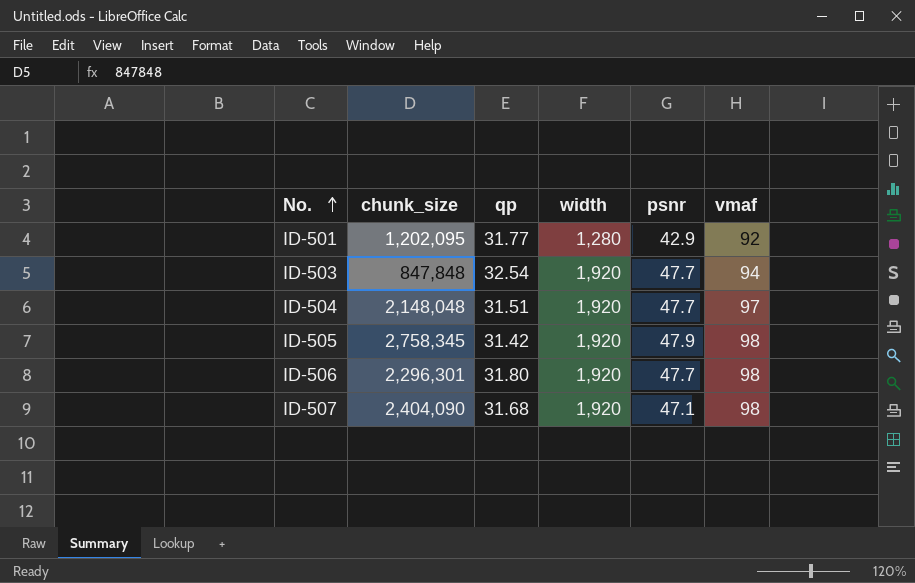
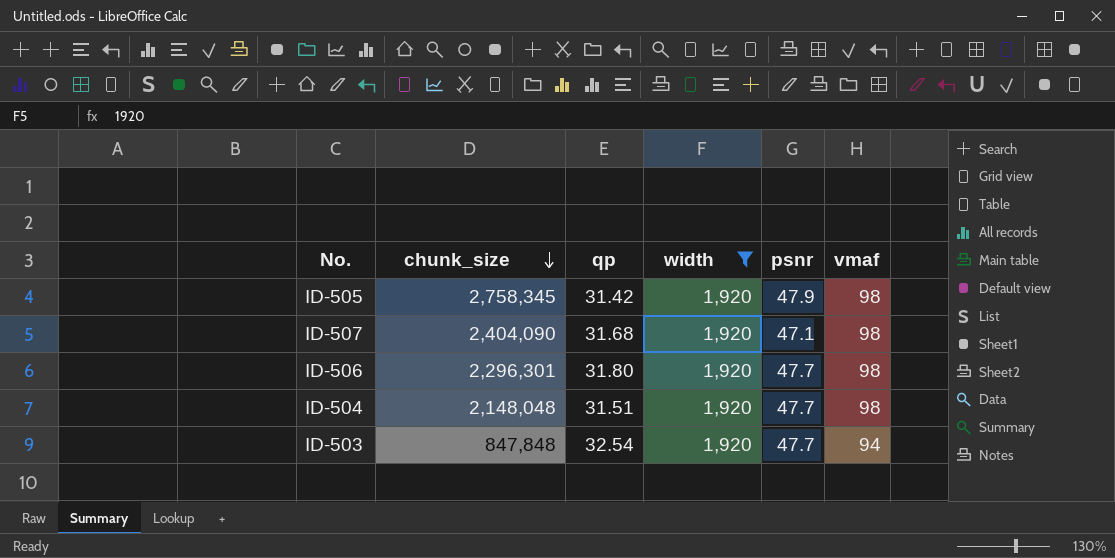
filter: none -> width = 1,920
row order: No. ascending -> chunk_size descending
ID-504 | vmaf: 97 -> 98

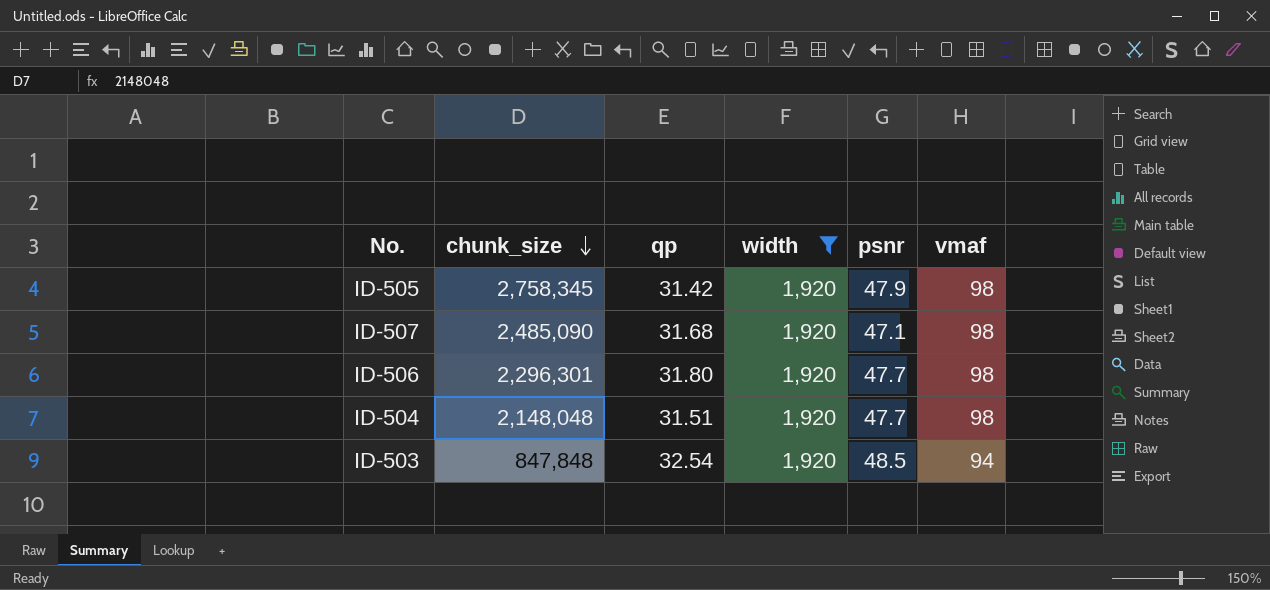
ID-507 | chunk_size: 2,404,090 -> 2,485,090
ID-503 | psnr: 47.7 -> 48.5

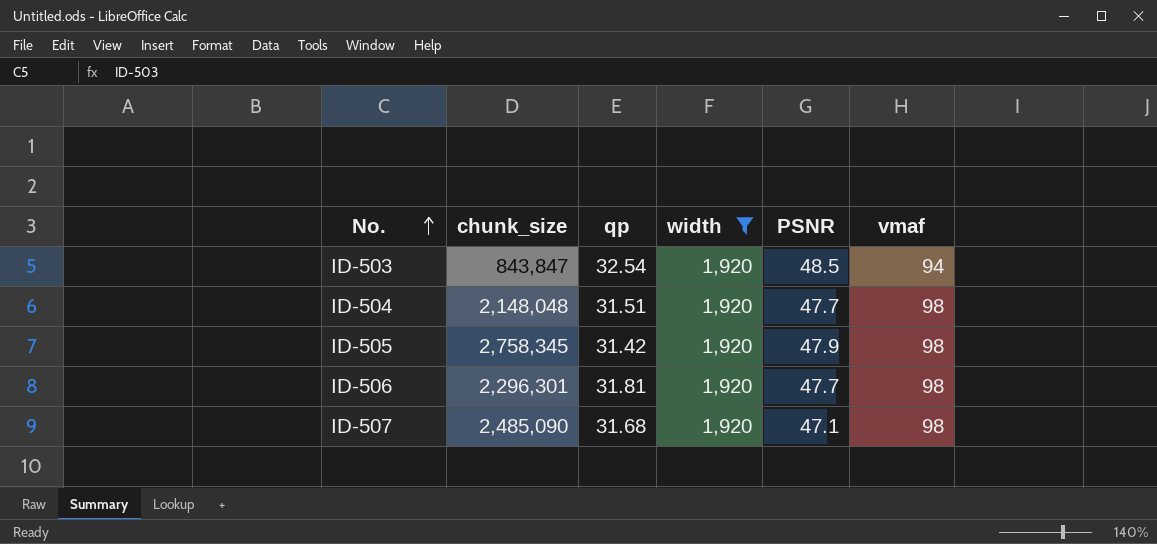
row order: chunk_size descending -> No. ascending
column name: psnr -> PSNR
ID-503 | chunk_size: 847,848 -> 843,847
ID-506 | qp: 31.80 -> 31.81

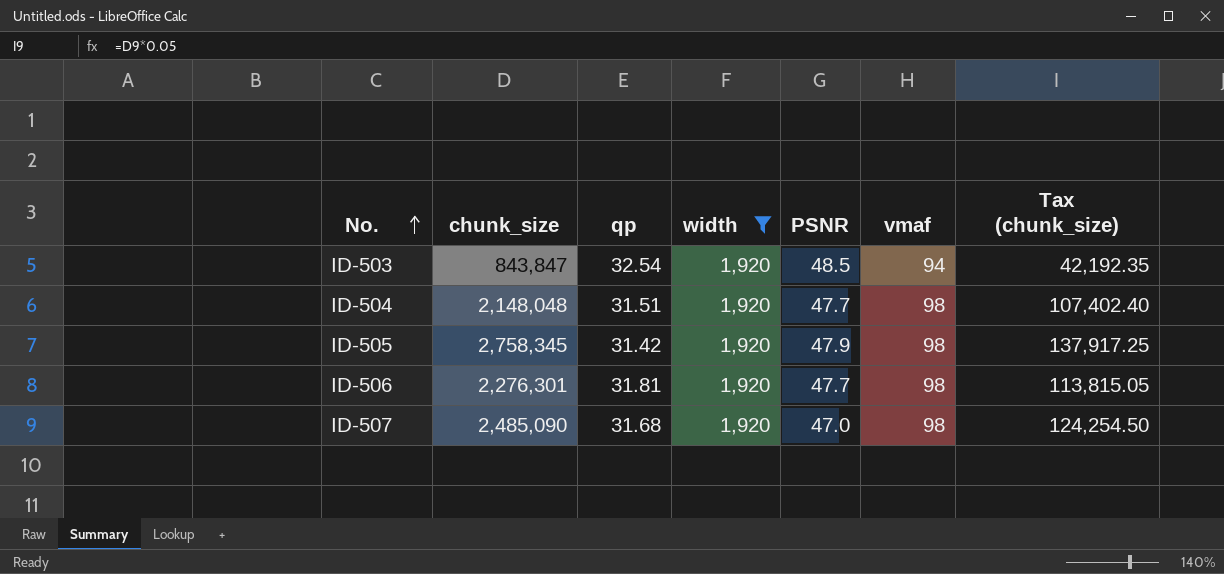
column Tax (chunk_size) | formula: none -> [chunk_size] * 0.05
ID-506 | chunk_size: 2,296,301 -> 2,276,301
ID-507 | PSNR: 47.1 -> 47.0

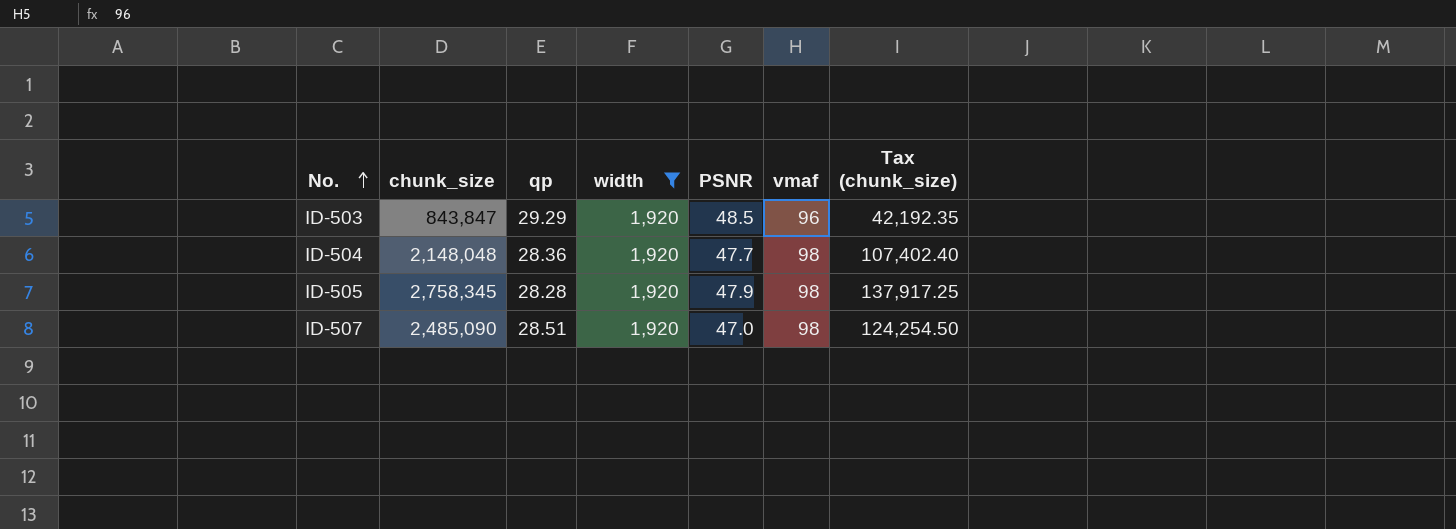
row ID-506: 2,276,301 | 31.81 | 1,920 | 47.7 | 98 | 113,815.05 -> none
ID-503 | qp: 32.54 -> 29.29
ID-503 | vmaf: 94 -> 96
ID-504 | qp: 31.51 -> 28.36
ID-505 | qp: 31.42 -> 28.28
ID-507 | qp: 31.68 -> 28.51

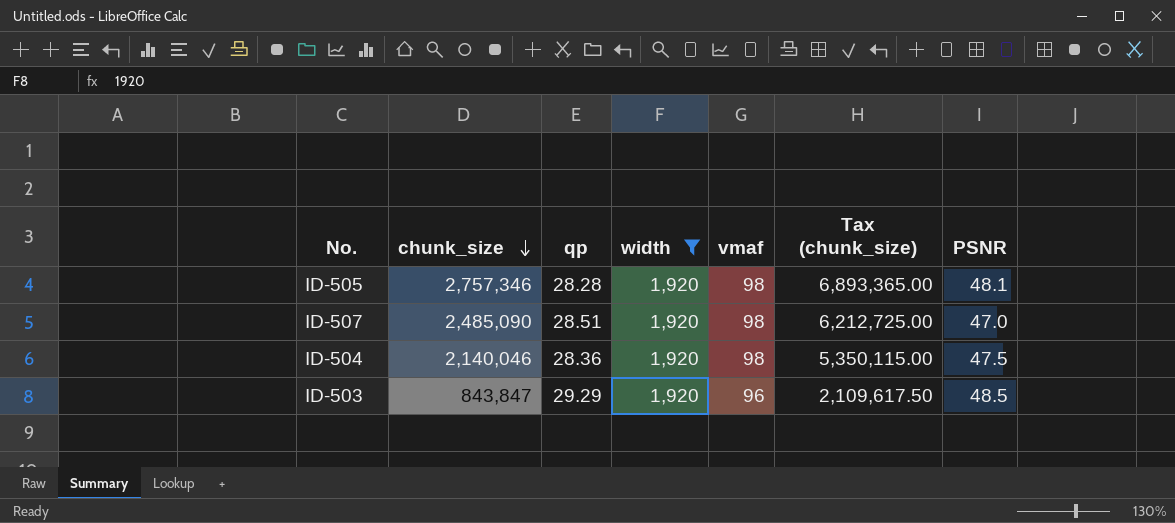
row order: No. ascending -> chunk_size descending
column Tax (chunk_size) | formula: [chunk_size] * 0.05 -> [chunk_size] * 2.5
column PSNR | position: 5 -> 7
ID-505 | chunk_size: 2,758,345 -> 2,757,346
ID-505 | PSNR: 47.9 -> 48.1
ID-504 | chunk_size: 2,148,048 -> 2,140,046
ID-504 | PSNR: 47.7 -> 47.5

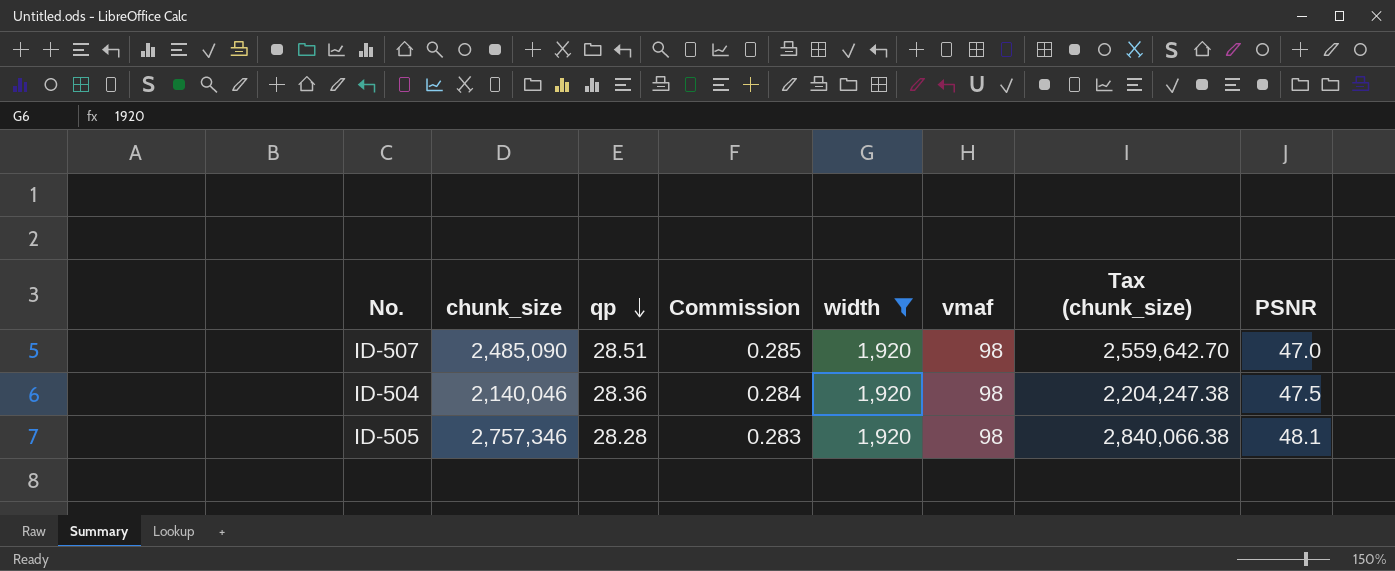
row order: chunk_size descending -> qp descending
column Commission | formula: none -> [qp] * 0.01
column Tax (chunk_size) | formula: [chunk_size] * 2.5 -> [chunk_size] * 1.03
row ID-503: 843,847 | 29.29 | 1,920 | 96 | 2,109,617.50 | 48.5 -> none

